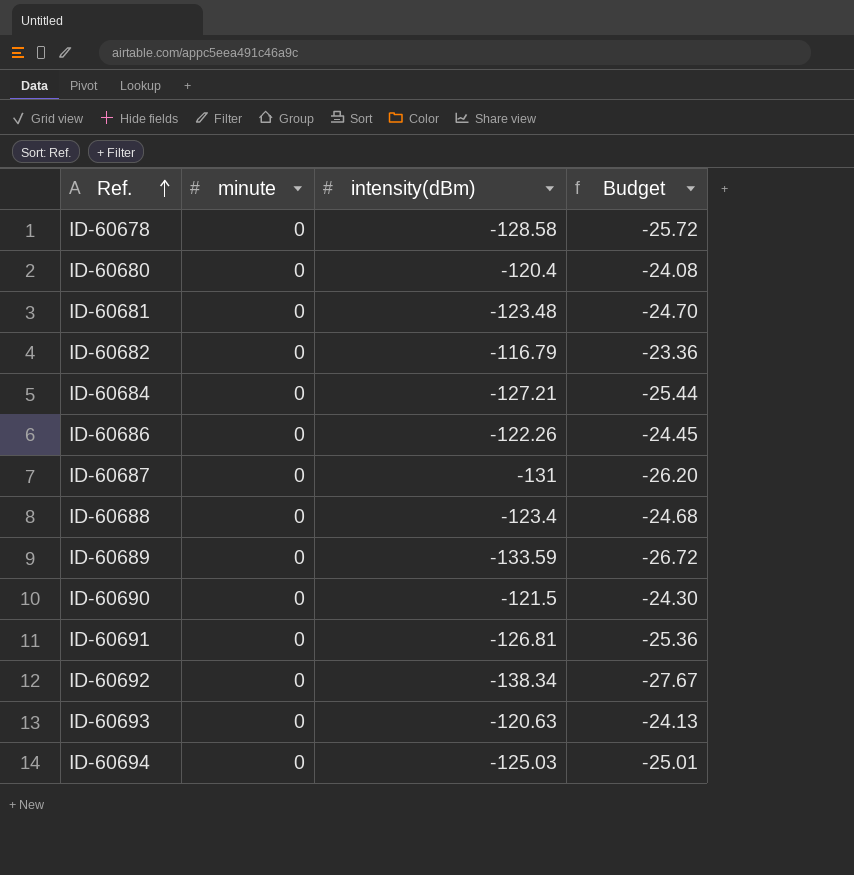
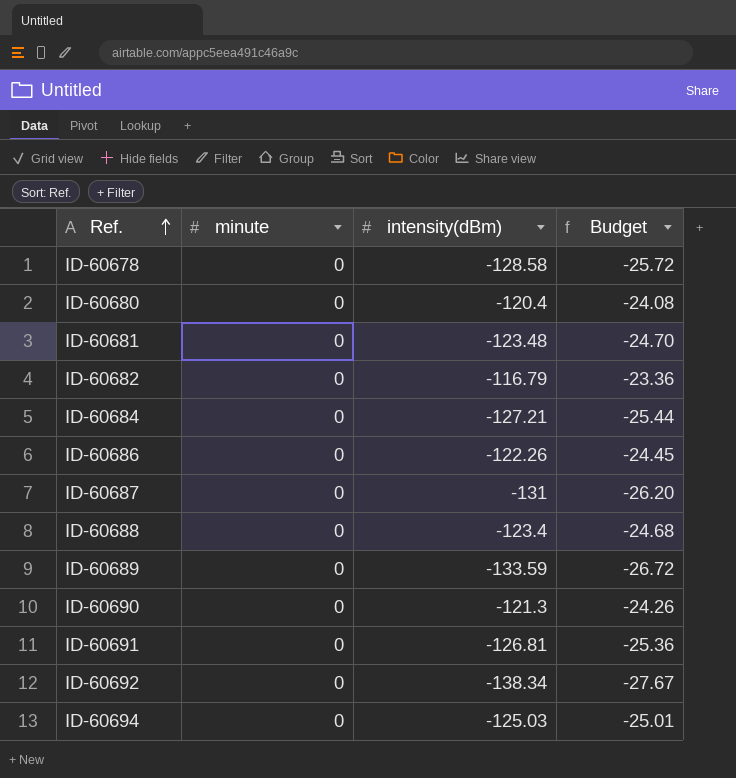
row ID-60693: 0 | -120.63 | -24.13 -> none
ID-60690 | intensity(dBm): -121.5 -> -121.3
ID-60690 | Budget: -24.30 -> -24.26

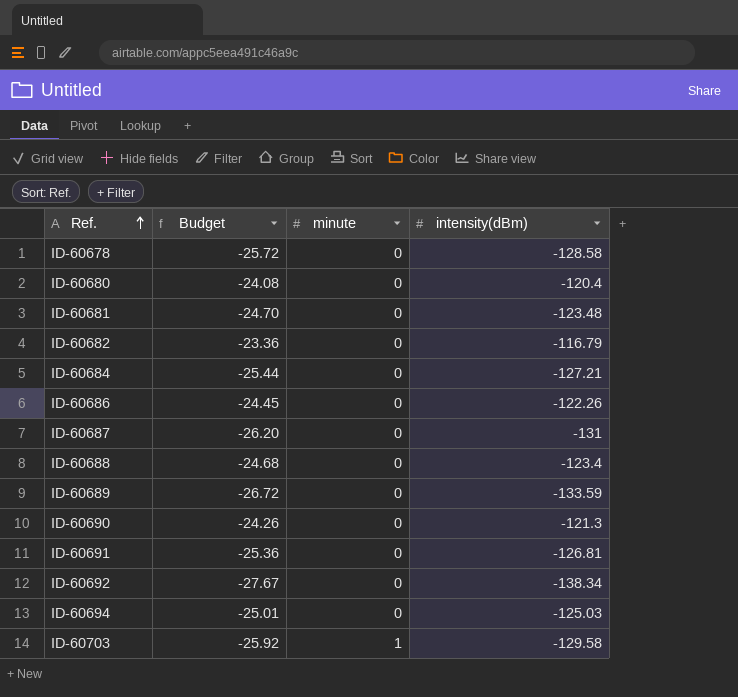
column Budget | position: 4 -> 2
row ID-60703: none -> -25.92 | 1 | -129.58

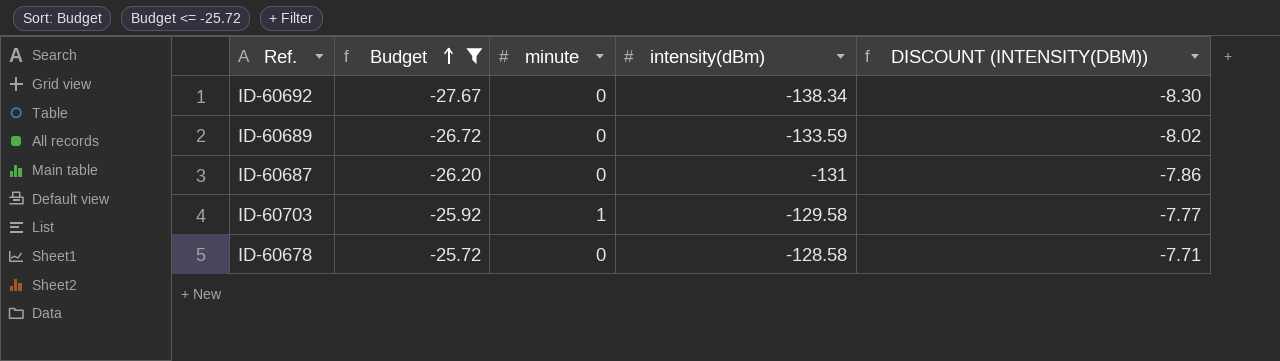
filter: none -> Budget <= -25.72
row order: Ref. ascending -> Budget ascending
column DISCOUNT (INTENSITY(DBM)) | formula: none -> [intensity(dBm)] * 0.06

